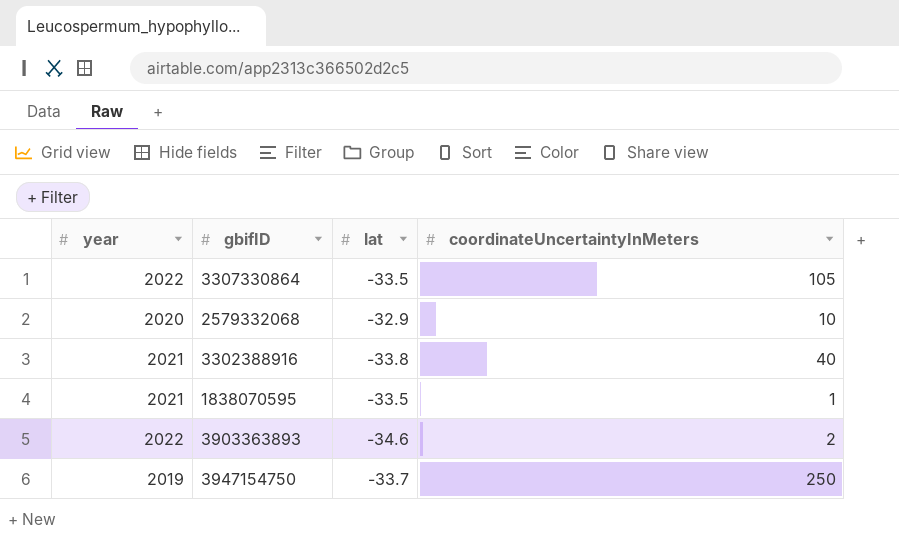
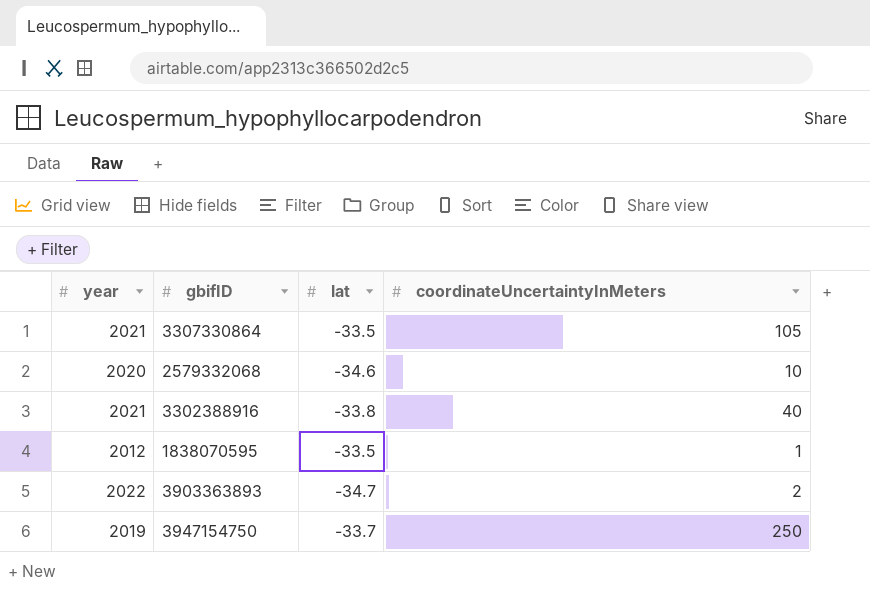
3307330864 | year: 2022 -> 2021
2579332068 | lat: -32.9 -> -34.6
1838070595 | year: 2021 -> 2012
3903363893 | lat: -34.6 -> -34.7

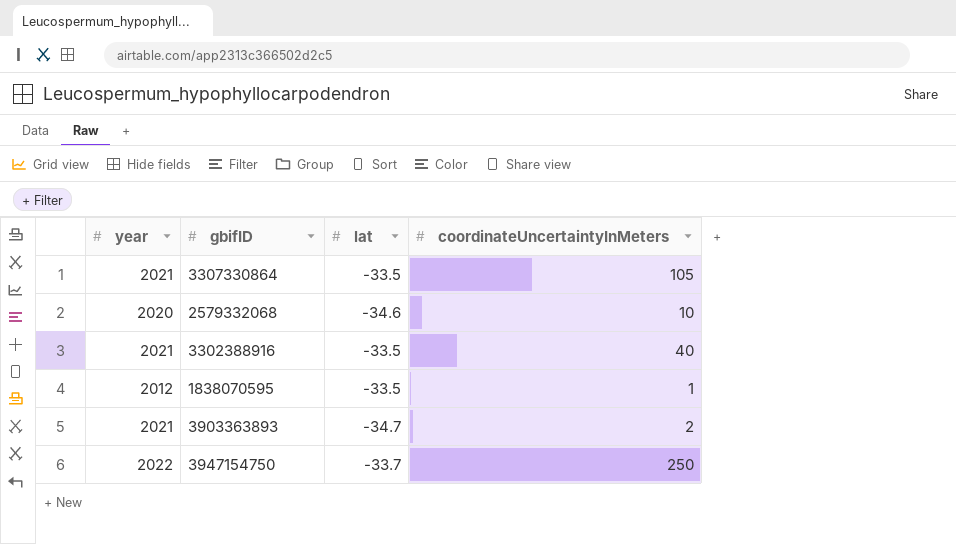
3302388916 | lat: -33.8 -> -33.5
3903363893 | year: 2022 -> 2021
3947154750 | year: 2019 -> 2022

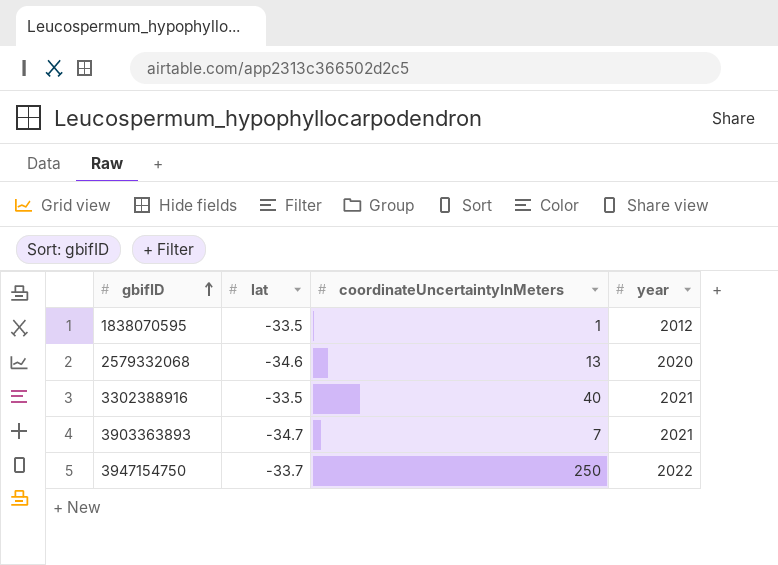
row order: none -> gbifID ascending
column year | position: 1 -> 4
row 3307330864: 2021 | -33.5 | 105 -> none
2579332068 | coordinateUncertaintyInMeters: 10 -> 13
3903363893 | coordinateUncertaintyInMeters: 2 -> 7

